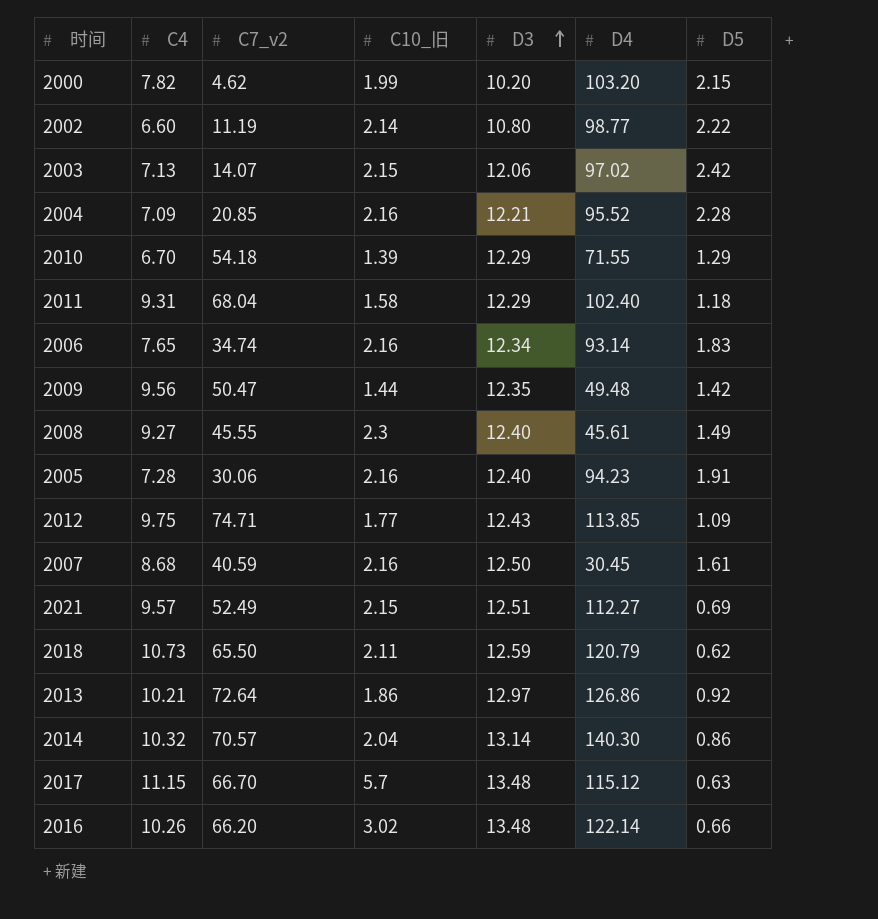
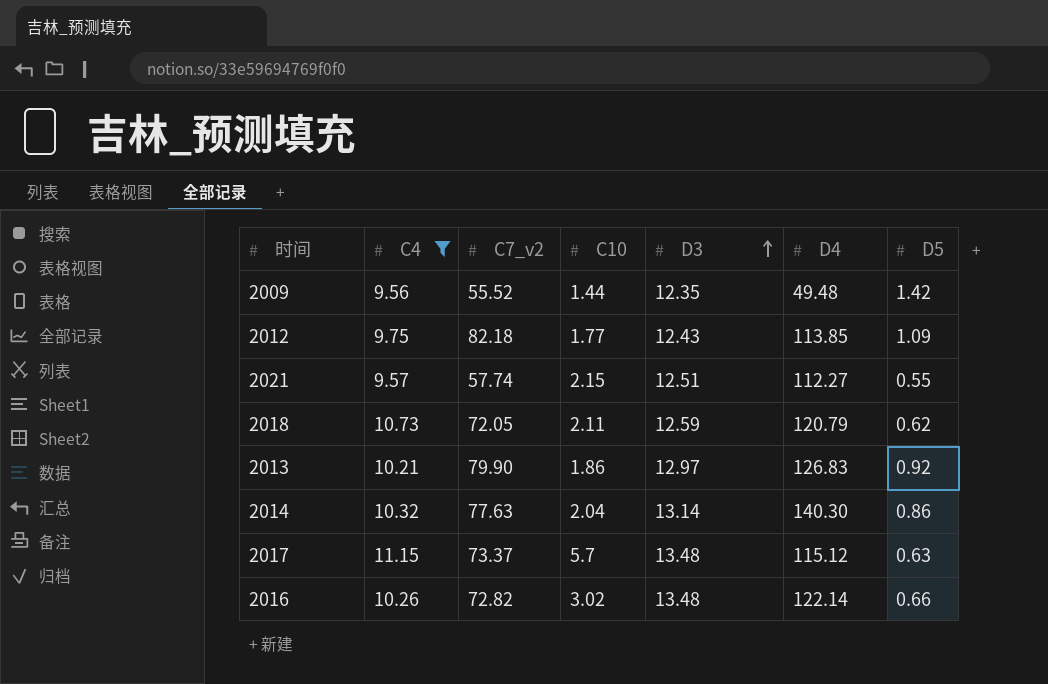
filter: none -> C4 >= 9.56
column name: C10_旧 -> C10
2009 | C7_v2: 50.47 -> 55.52
2012 | C7_v2: 74.71 -> 82.18
2021 | C7_v2: 52.49 -> 57.74
2021 | D5: 0.69 -> 0.55
2018 | C7_v2: 65.50 -> 72.05
2013 | C7_v2: 72.64 -> 79.90
2013 | D4: 126.86 -> 126.83
2014 | C7_v2: 70.57 -> 77.63
2017 | C7_v2: 66.70 -> 73.37
2016 | C7_v2: 66.20 -> 72.82

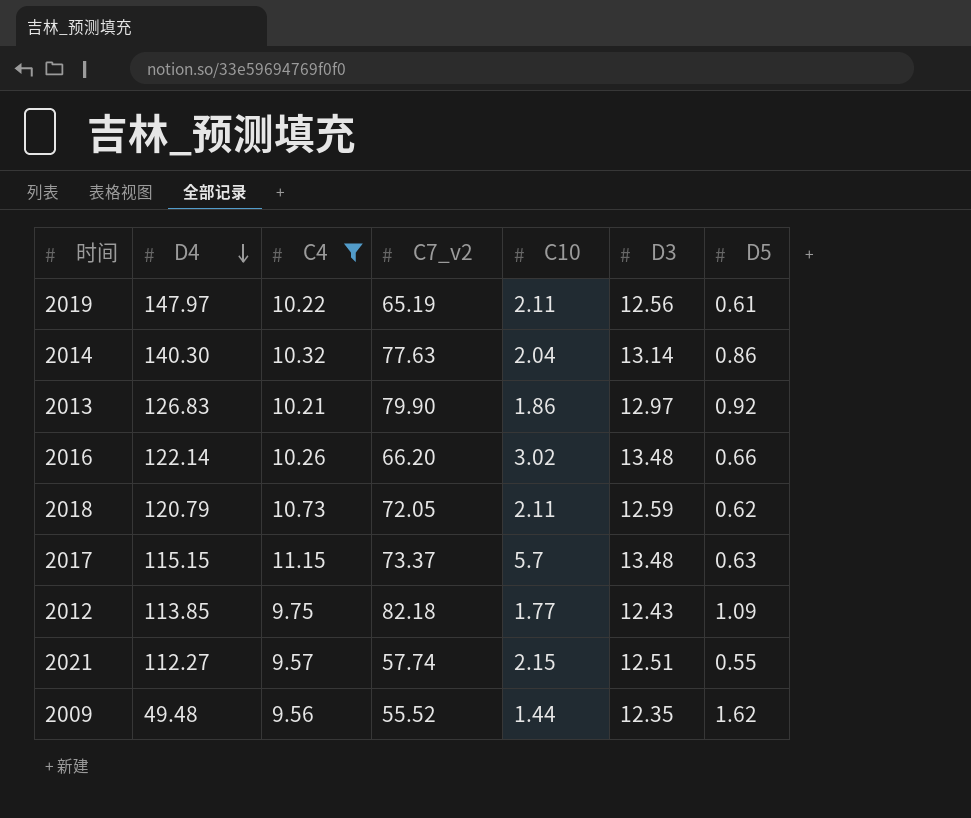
row order: D3 ascending -> D4 descending
column D4 | position: 6 -> 2
row 2019: none -> 147.97 | 10.22 | 65.19 | 2.11 | 12.56 | 0.61
2016 | C7_v2: 72.82 -> 66.20
2017 | D4: 115.12 -> 115.15
2009 | D5: 1.42 -> 1.62

